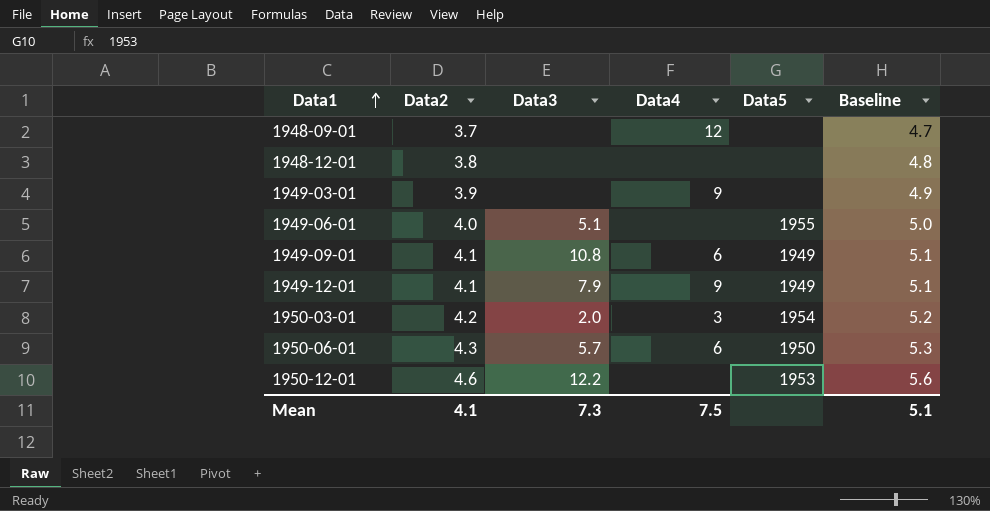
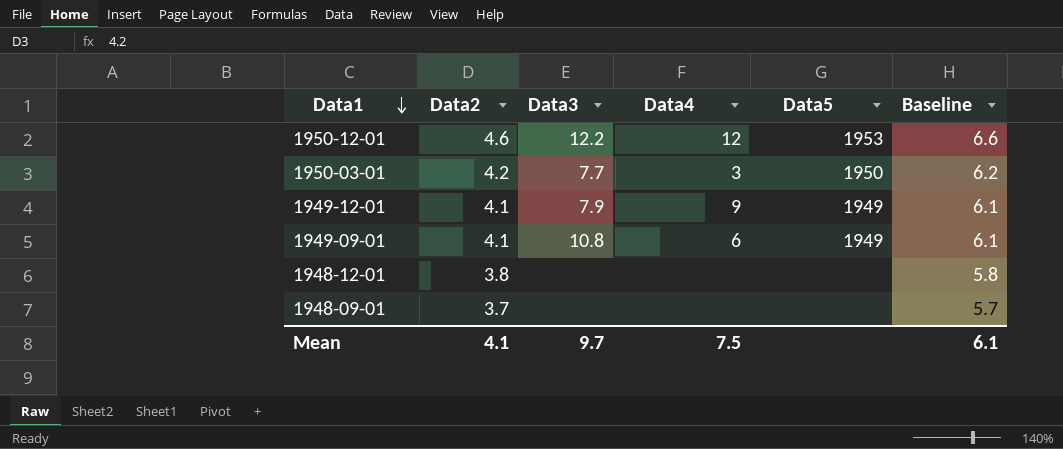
row order: Data1 ascending -> Data1 descending
column Baseline | formula: [Data2] + 1 -> [Data2] + 2
row 1949-03-01: 3.9 | none | 9 | none | 4.9 -> none
row 1949-06-01: 4.0 | 5.1 | none | 1955 | 5.0 -> none
row 1950-06-01: 4.3 | 5.7 | 6 | 1950 | 5.3 -> none
1950-12-01 | Data4: none -> 12
1950-03-01 | Data3: 2.0 -> 7.7
1950-03-01 | Data5: 1954 -> 1950
1948-09-01 | Data4: 12 -> none
Mean | Data3: 7.3 -> 9.7
Mean | Baseline: 5.1 -> 6.1

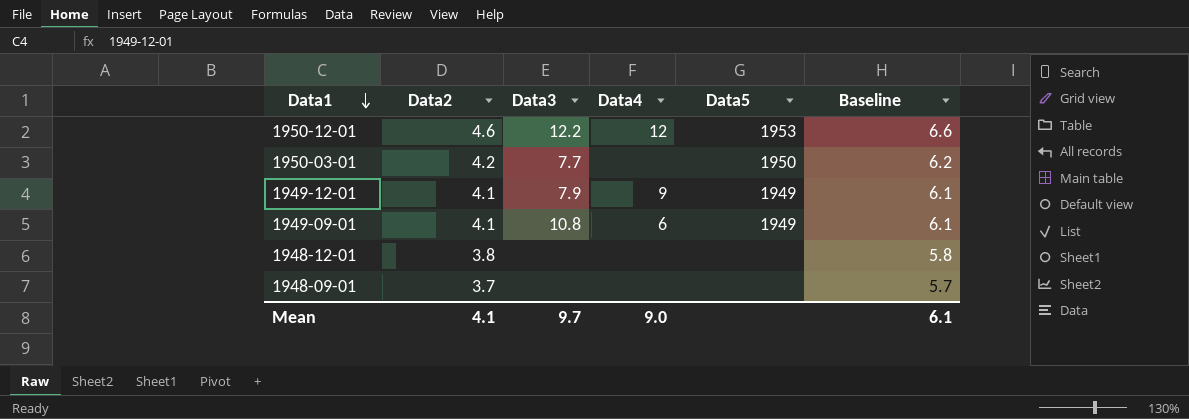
1950-03-01 | Data4: 3 -> none
Mean | Data4: 7.5 -> 9.0

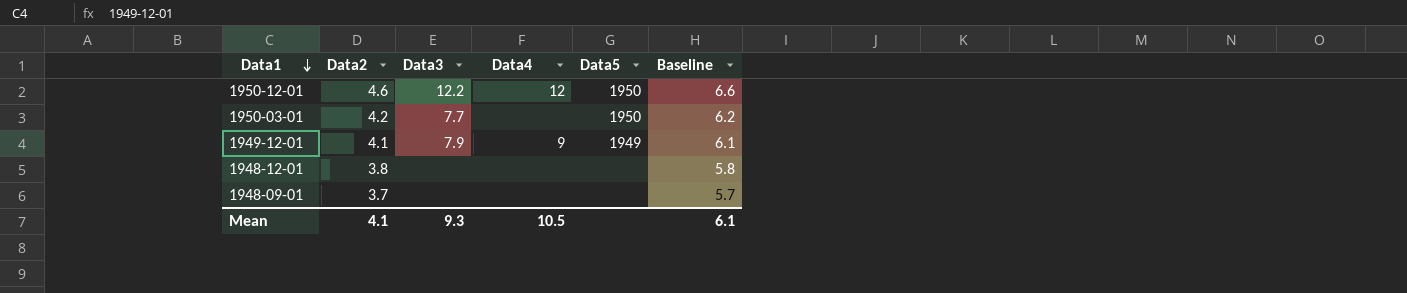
row 1949-09-01: 4.1 | 10.8 | 6 | 1949 | 6.1 -> none
1950-12-01 | Data5: 1953 -> 1950
Mean | Data3: 9.7 -> 9.3
Mean | Data4: 9.0 -> 10.5

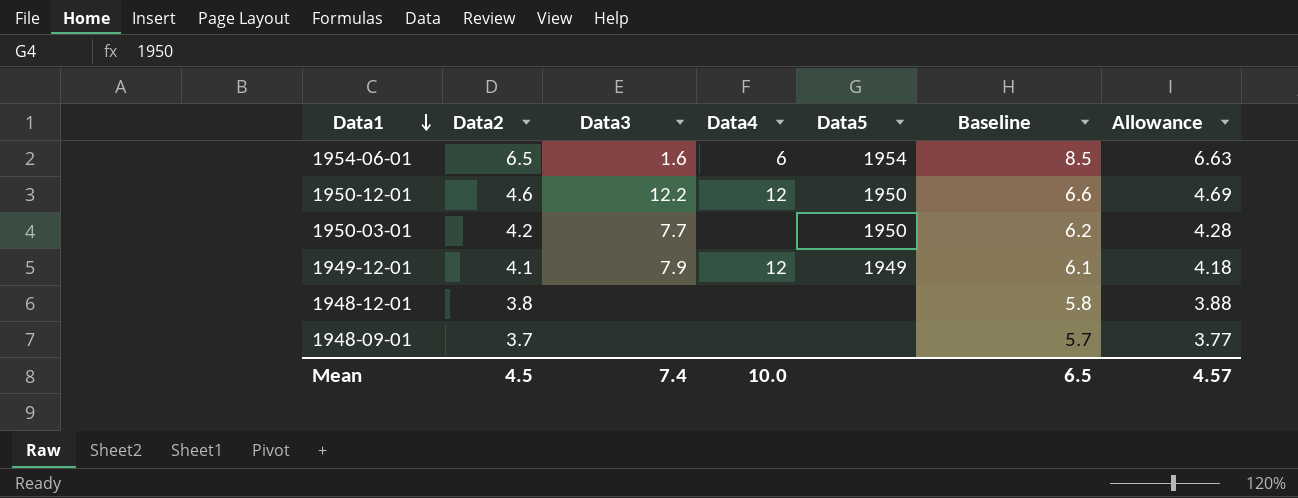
column Allowance | formula: none -> [Data2] * 1.02
row 1954-06-01: none -> 6.5 | 1.6 | 6 | 1954 | 8.5 | 6.63
1949-12-01 | Data4: 9 -> 12
Mean | Data2: 4.1 -> 4.5
Mean | Data3: 9.3 -> 7.4
Mean | Data4: 10.5 -> 10.0
Mean | Baseline: 6.1 -> 6.5

